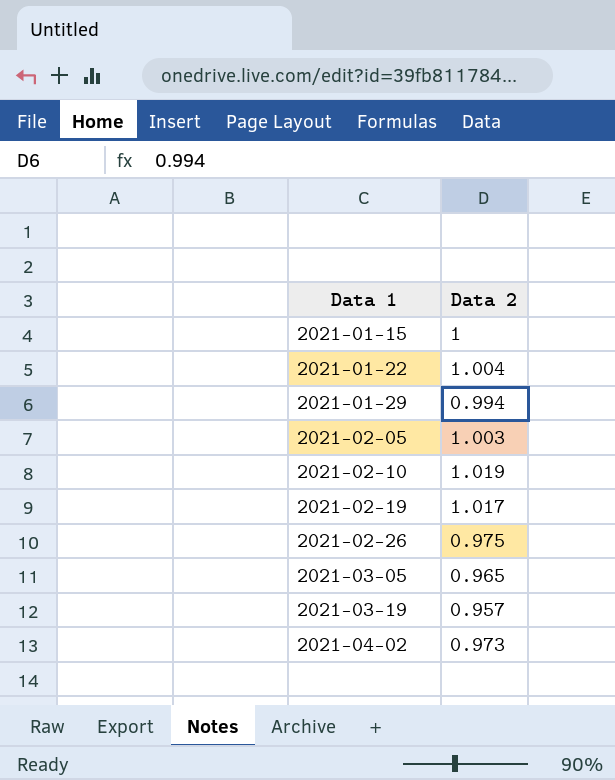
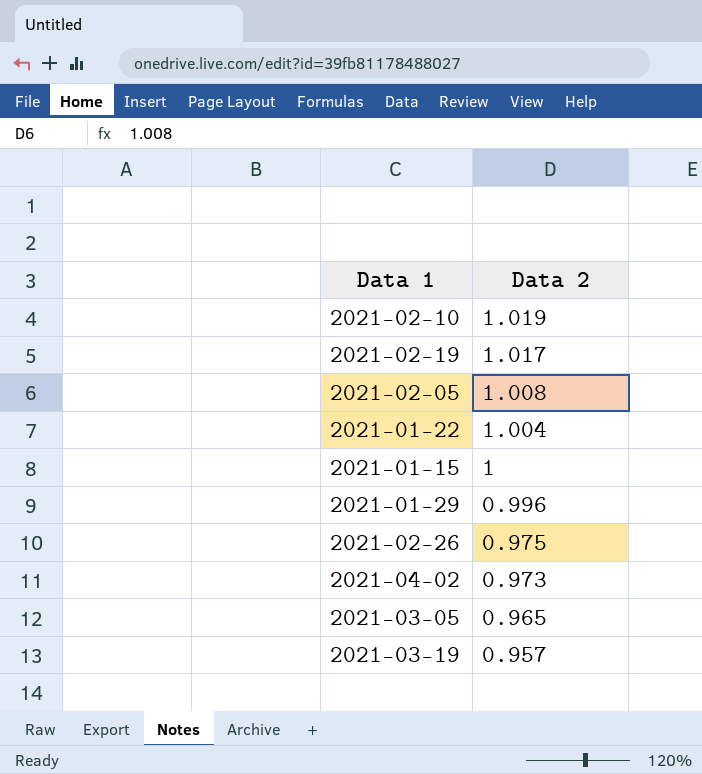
row order: Data 1 ascending -> Data 2 descending
2021-02-05 | Data 2: 1.003 -> 1.008
2021-01-29 | Data 2: 0.994 -> 0.996

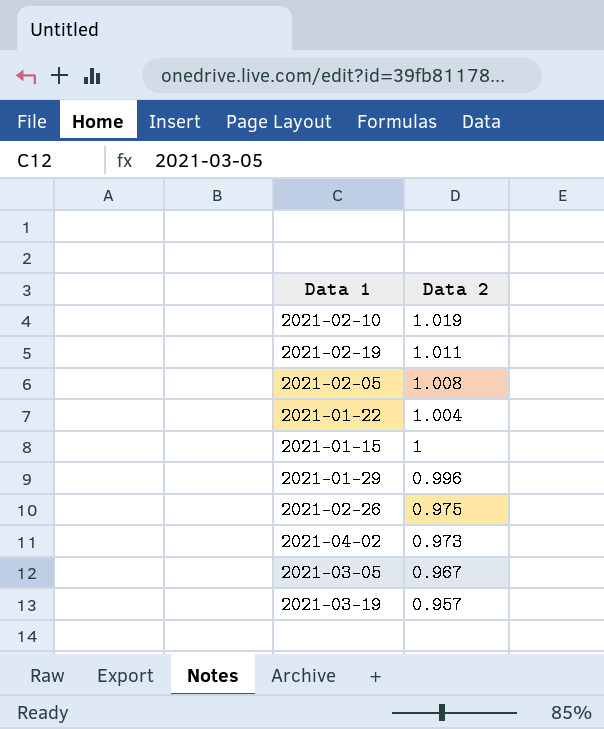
2021-02-19 | Data 2: 1.017 -> 1.011
2021-03-05 | Data 2: 0.965 -> 0.967

